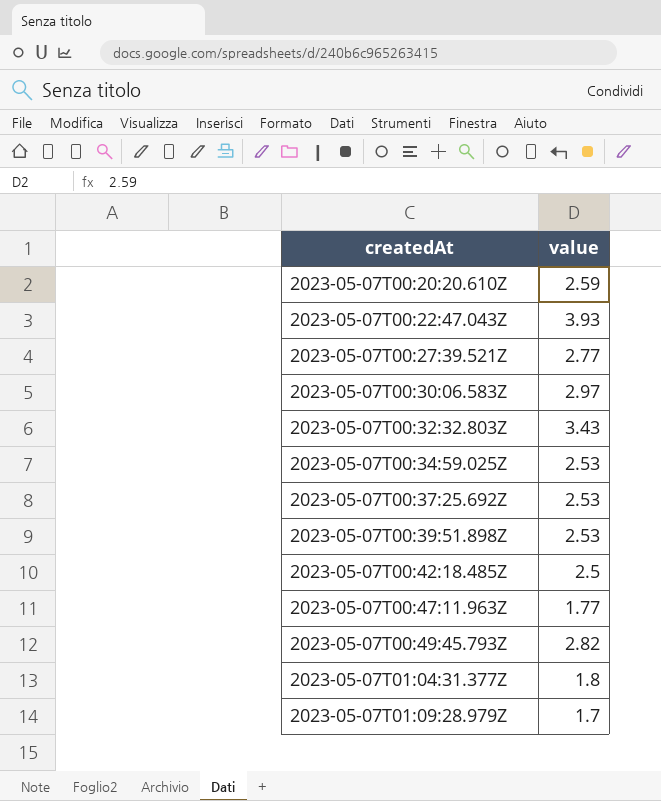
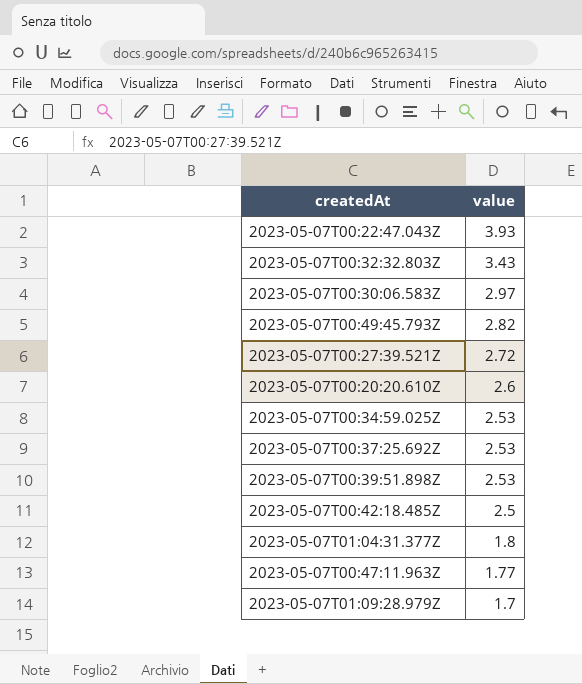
row order: createdAt ascending -> value descending
2023-05-07T00:27:39.521Z | value: 2.77 -> 2.72
2023-05-07T00:20:20.610Z | value: 2.59 -> 2.6

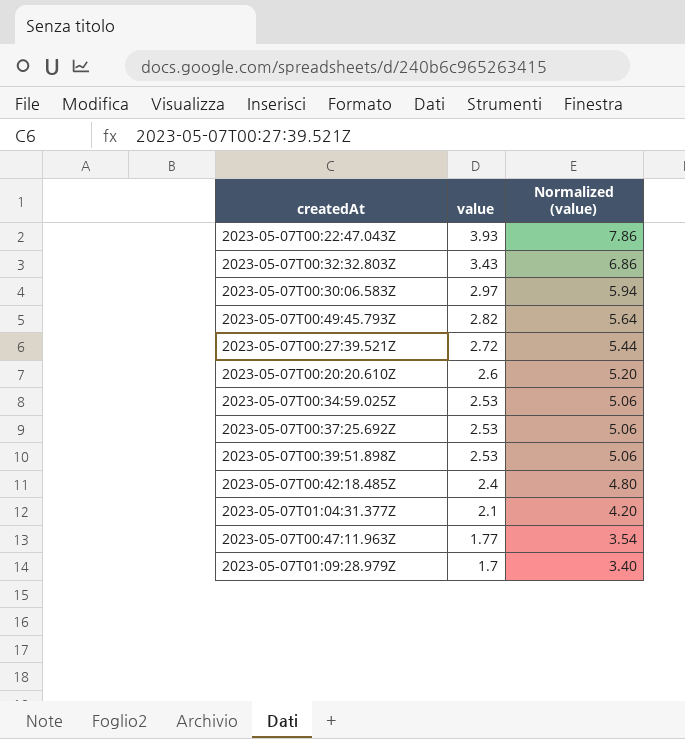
column Normalized (value) | formula: none -> [value] * 2
2023-05-07T00:42:18.485Z | value: 2.5 -> 2.4
2023-05-07T01:04:31.377Z | value: 1.8 -> 2.1

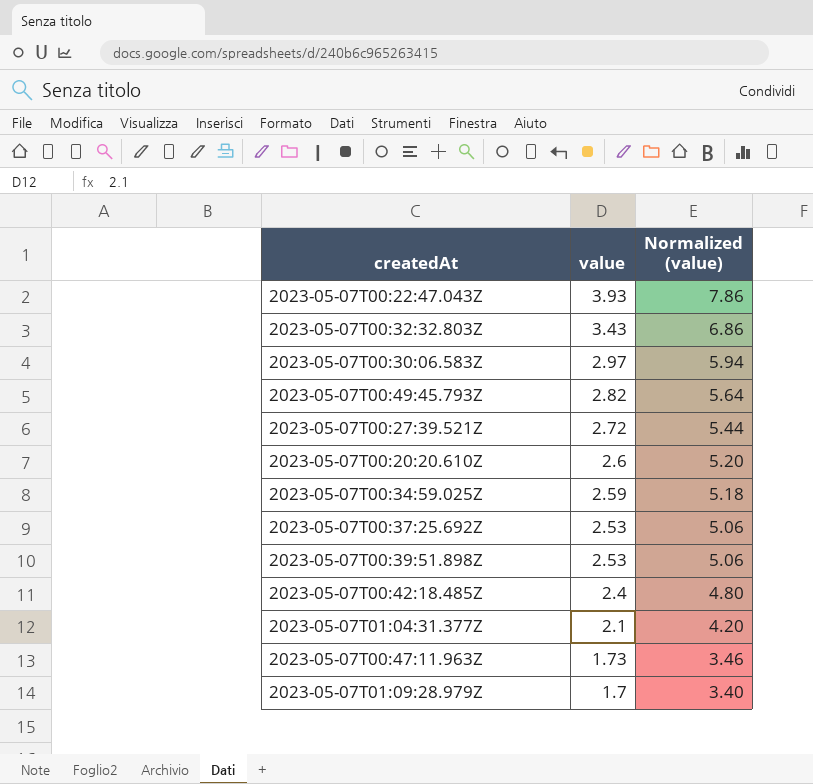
2023-05-07T00:34:59.025Z | value: 2.53 -> 2.59
2023-05-07T00:34:59.025Z | Normalized (value): 5.06 -> 5.18
2023-05-07T00:47:11.963Z | value: 1.77 -> 1.73
2023-05-07T00:47:11.963Z | Normalized (value): 3.54 -> 3.46

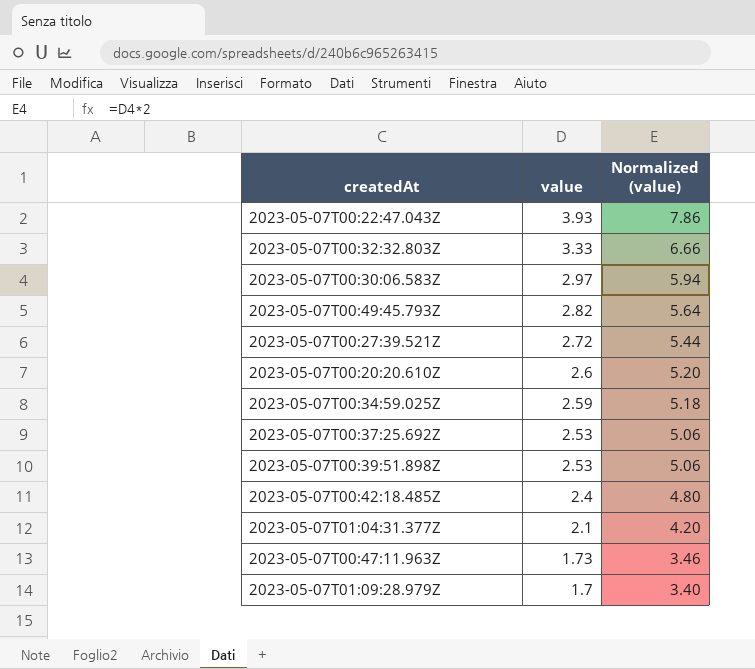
2023-05-07T00:32:32.803Z | value: 3.43 -> 3.33
2023-05-07T00:32:32.803Z | Normalized (value): 6.86 -> 6.66

